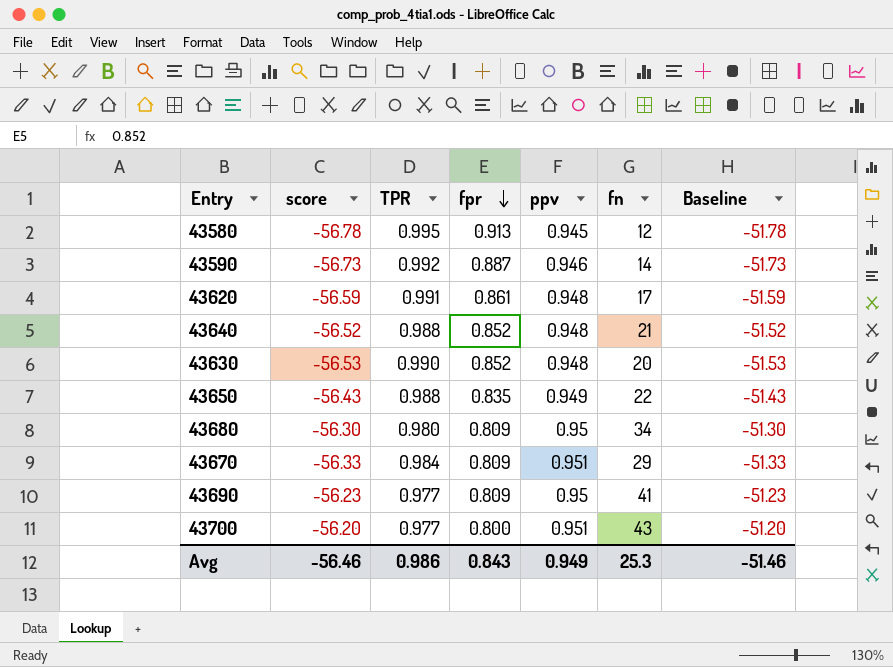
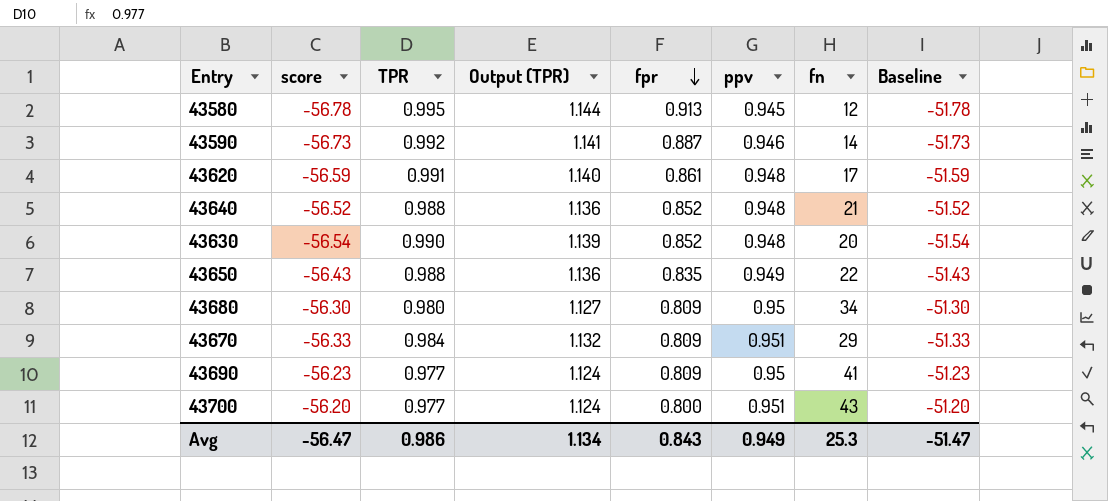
column Output (TPR) | formula: none -> [TPR] * 1.15
43630 | score: -56.53 -> -56.54
43630 | Baseline: -51.53 -> -51.54
Avg | score: -56.46 -> -56.47
Avg | Baseline: -51.46 -> -51.47

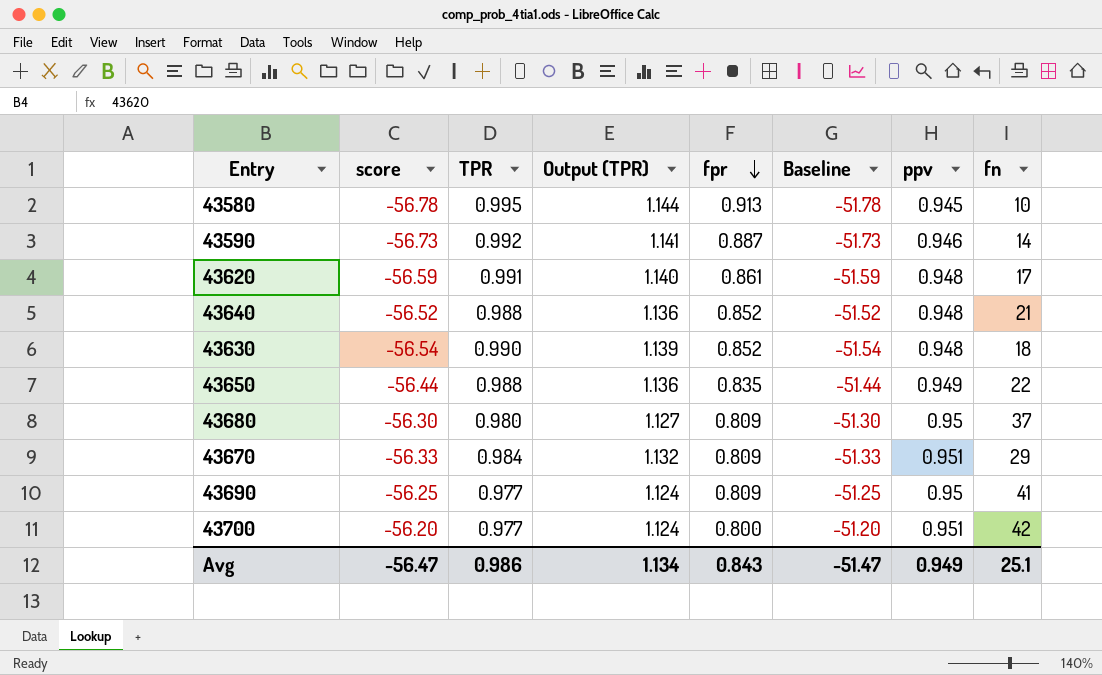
column Baseline | position: 8 -> 6
43580 | fn: 12 -> 10
43630 | fn: 20 -> 18
43650 | score: -56.43 -> -56.44
43650 | Baseline: -51.43 -> -51.44
43680 | fn: 34 -> 37
43690 | score: -56.23 -> -56.25
43690 | Baseline: -51.23 -> -51.25
43700 | fn: 43 -> 42
Avg | fn: 25.3 -> 25.1

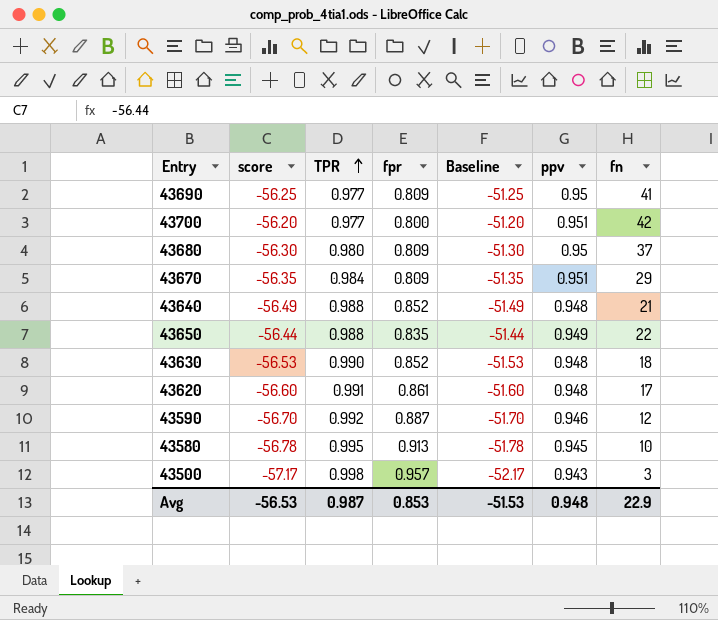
row order: fpr descending -> TPR ascending
column Output (TPR) | formula: [TPR] * 1.15 -> none
43670 | score: -56.33 -> -56.35
43670 | Baseline: -51.33 -> -51.35
43640 | score: -56.52 -> -56.49
43640 | Baseline: -51.52 -> -51.49
43630 | score: -56.54 -> -56.53
43630 | Baseline: -51.54 -> -51.53
43620 | score: -56.59 -> -56.60
43620 | Baseline: -51.59 -> -51.60
43590 | score: -56.73 -> -56.70
43590 | Baseline: -51.73 -> -51.70
43590 | fn: 14 -> 12
row 43500: none -> -57.17 | 0.998 | 0.957 | -52.17 | 0.943 | 3
Avg | score: -56.47 -> -56.53
Avg | TPR: 0.986 -> 0.987
Avg | fpr: 0.843 -> 0.853
Avg | Baseline: -51.47 -> -51.53
Avg | ppv: 0.949 -> 0.948
Avg | fn: 25.1 -> 22.9

